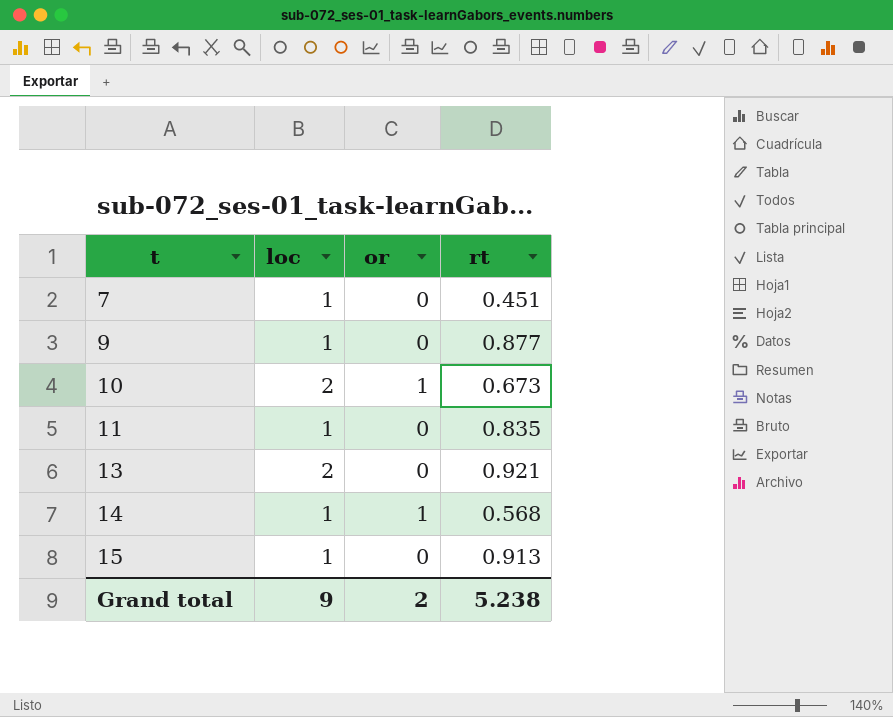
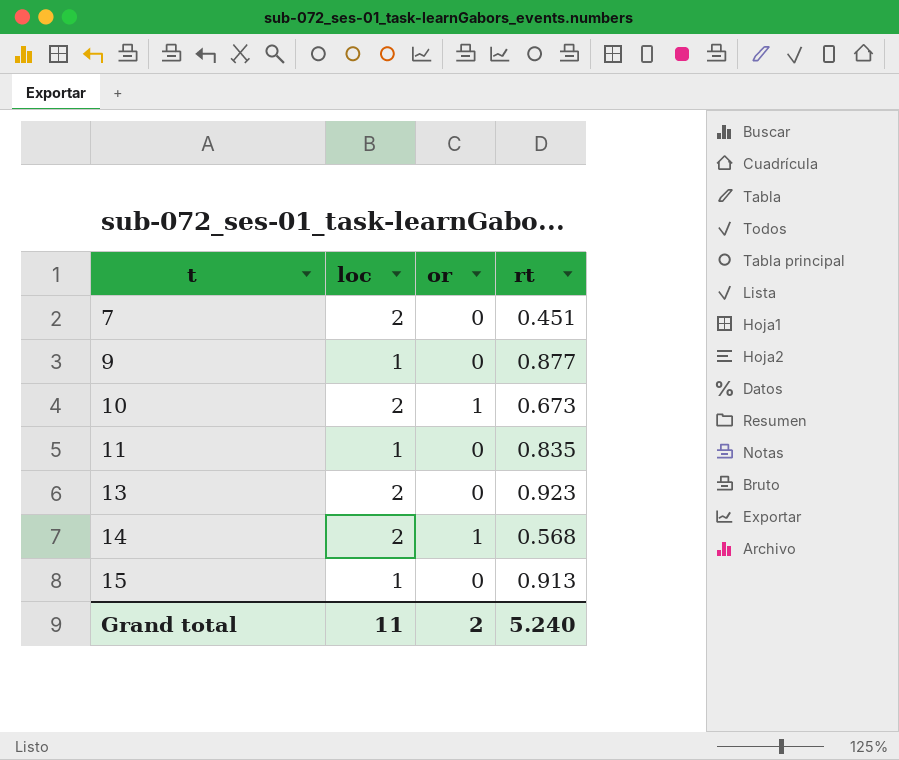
7 | loc: 1 -> 2
13 | rt: 0.921 -> 0.923
14 | loc: 1 -> 2
Grand total | loc: 9 -> 11
Grand total | rt: 5.238 -> 5.240

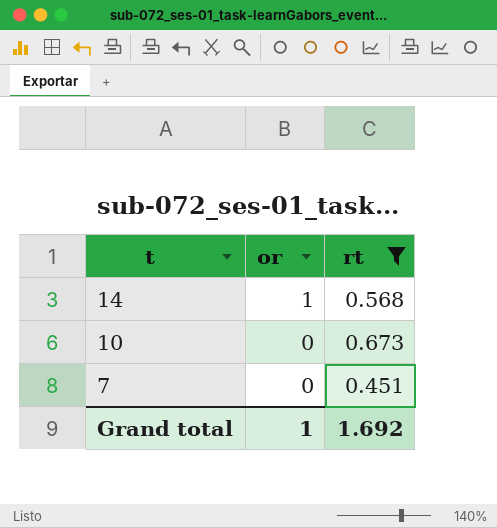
filter: none -> rt <= 0.673
row order: t ascending -> t descending
column loc | position: 2 -> none
10 | or: 1 -> 0
Grand total | or: 2 -> 1
Grand total | rt: 5.240 -> 1.692

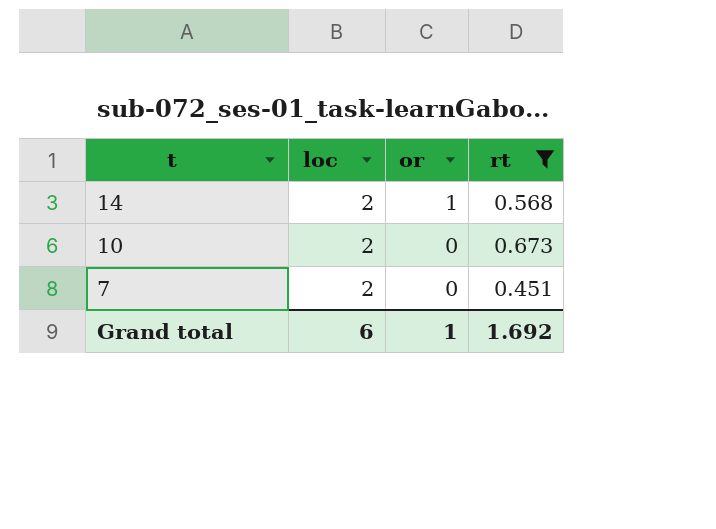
column loc | position: none -> 2

